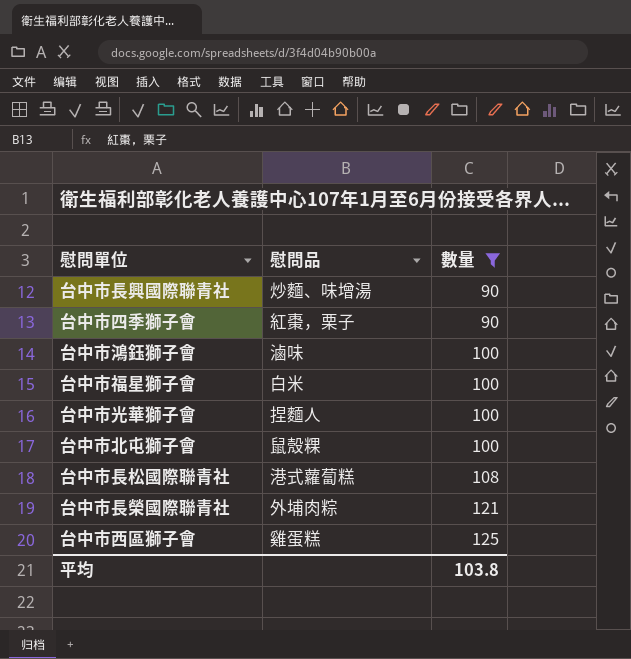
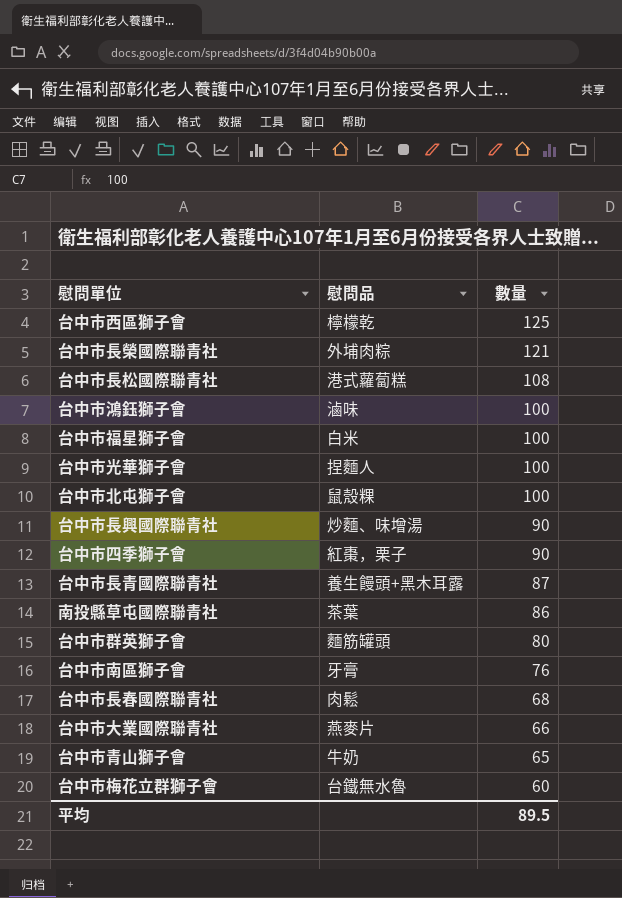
filter: 數量 >= 90 -> none
row order: 數量 ascending -> 數量 descending
台中市西區獅子會 | 慰問品: 雞蛋糕 -> 檸檬乾
平均 | 數量: 103.8 -> 89.5

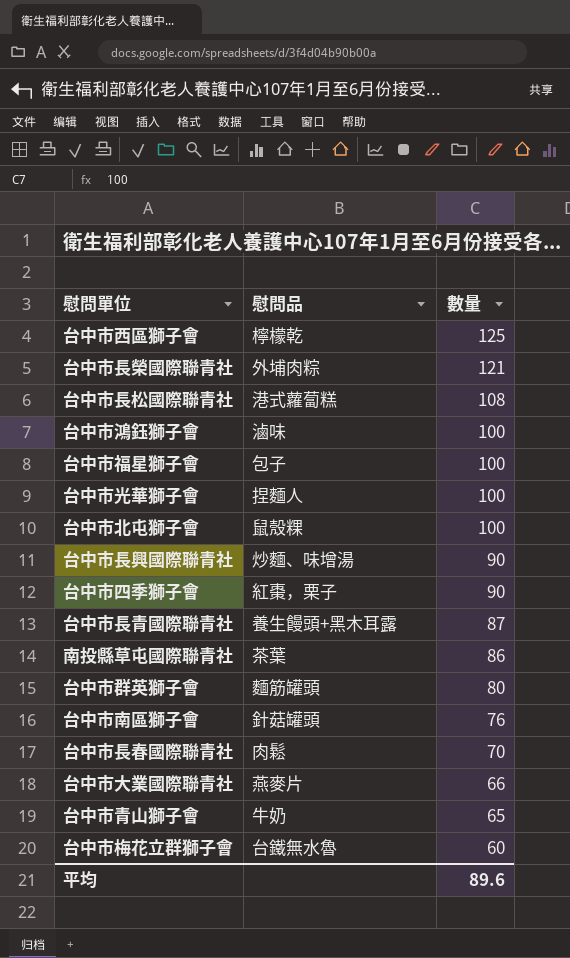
台中市福星獅子會 | 慰問品: 白米 -> 包子
台中市南區獅子會 | 慰問品: 牙膏 -> 針菇罐頭
台中市長春國際聯青社 | 數量: 68 -> 70
平均 | 數量: 89.5 -> 89.6

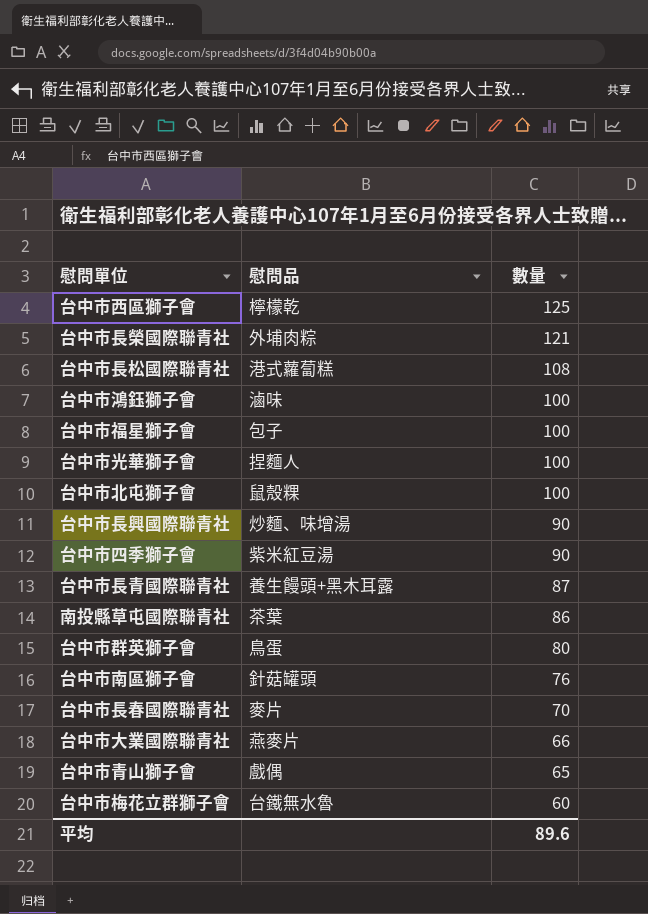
台中市四季獅子會 | 慰問品: 紅棗，栗子 -> 紫米紅豆湯
台中市群英獅子會 | 慰問品: 麵筋罐頭 -> 鳥蛋
台中市長春國際聯青社 | 慰問品: 肉鬆 -> 麥片
台中市青山獅子會 | 慰問品: 牛奶 -> 戲偶

